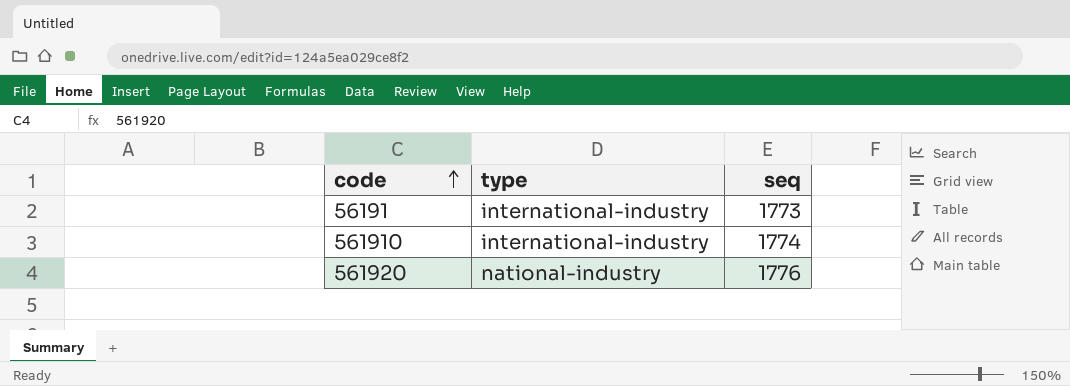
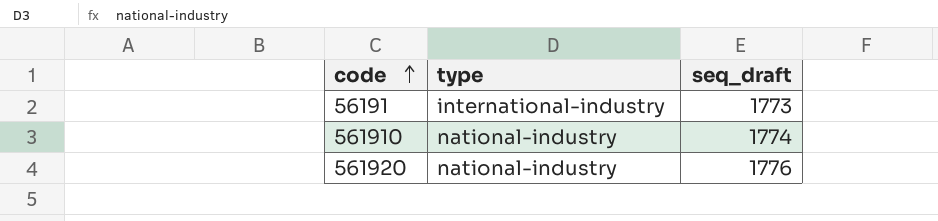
column name: seq -> seq_draft
561910 | type: international-industry -> national-industry

